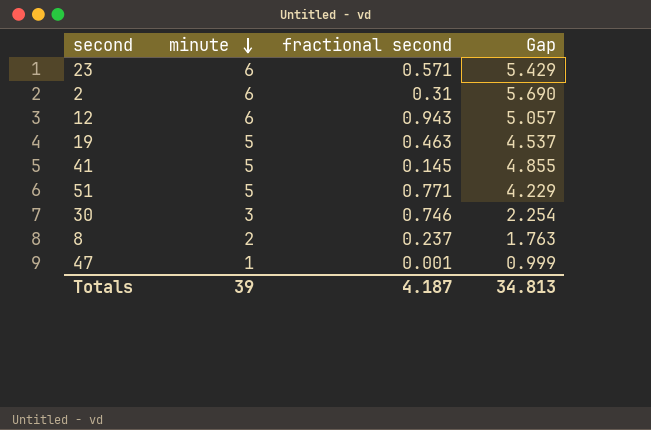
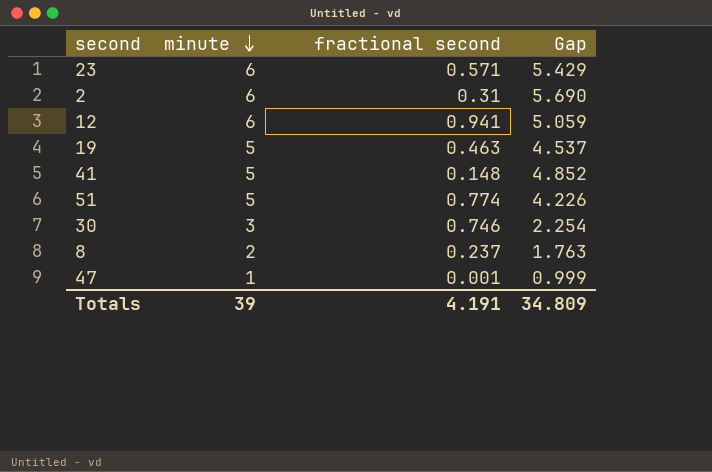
12 | fractional second: 0.943 -> 0.941
12 | Gap: 5.057 -> 5.059
41 | fractional second: 0.145 -> 0.148
41 | Gap: 4.855 -> 4.852
51 | fractional second: 0.771 -> 0.774
51 | Gap: 4.229 -> 4.226
Totals | fractional second: 4.187 -> 4.191
Totals | Gap: 34.813 -> 34.809

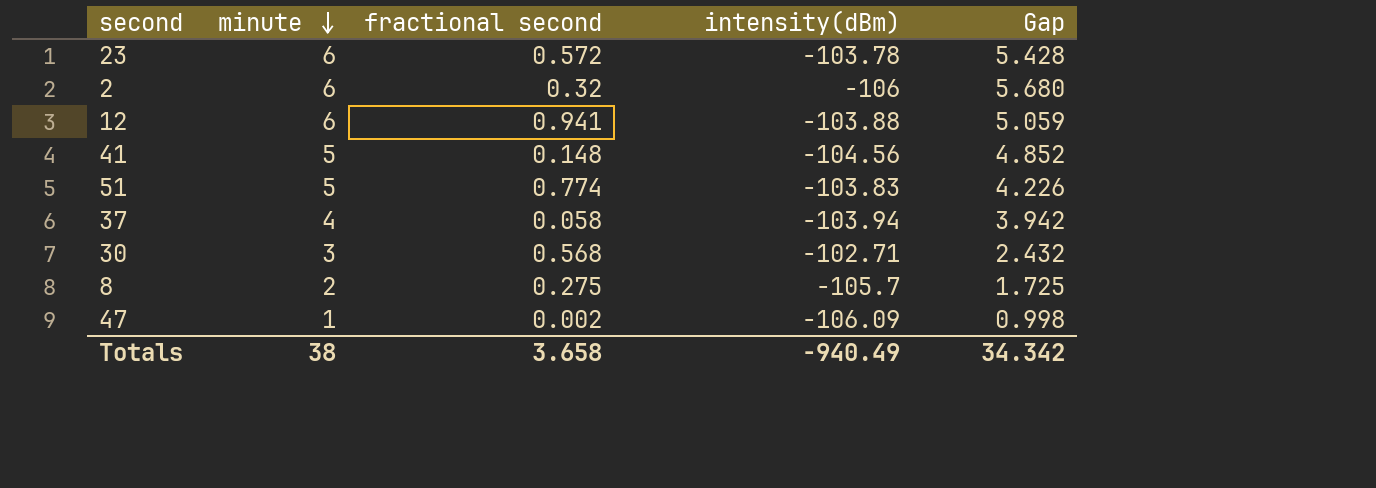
column intensity(dBm) | position: none -> 4
row 19: 5 | 0.463 | 4.537 -> none
23 | fractional second: 0.571 -> 0.572
23 | Gap: 5.429 -> 5.428
2 | fractional second: 0.31 -> 0.32
2 | Gap: 5.690 -> 5.680
row 37: none -> 4 | 0.058 | -103.94 | 3.942
30 | fractional second: 0.746 -> 0.568
30 | Gap: 2.254 -> 2.432
8 | fractional second: 0.237 -> 0.275
8 | Gap: 1.763 -> 1.725
47 | fractional second: 0.001 -> 0.002
47 | Gap: 0.999 -> 0.998
Totals | minute: 39 -> 38
Totals | fractional second: 4.191 -> 3.658
Totals | Gap: 34.809 -> 34.342

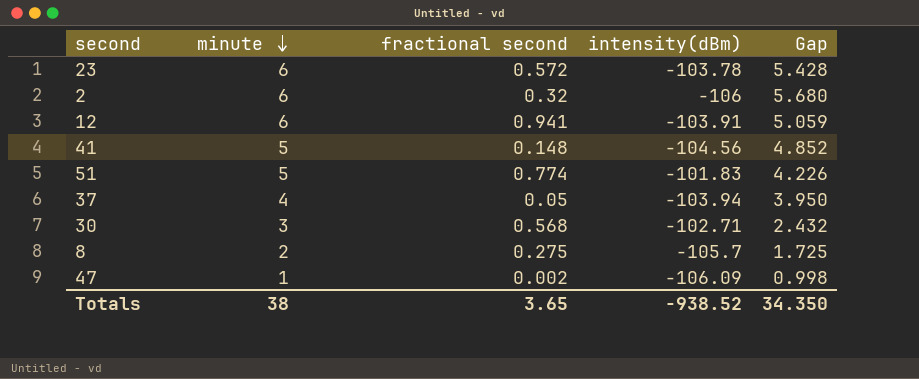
12 | intensity(dBm): -103.88 -> -103.91
51 | intensity(dBm): -103.83 -> -101.83
37 | fractional second: 0.058 -> 0.05
37 | Gap: 3.942 -> 3.950
Totals | fractional second: 3.658 -> 3.65
Totals | intensity(dBm): -940.49 -> -938.52
Totals | Gap: 34.342 -> 34.350

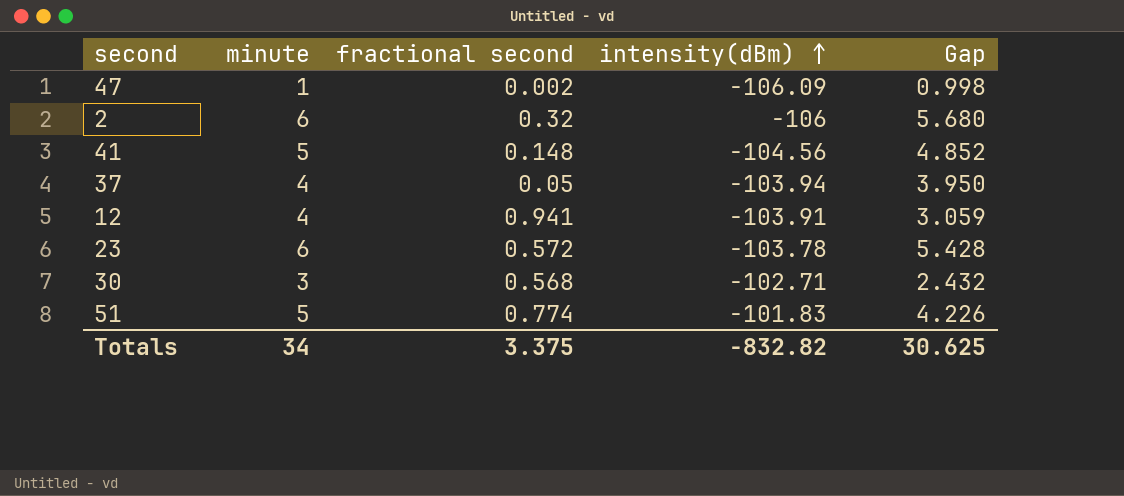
row order: minute descending -> intensity(dBm) ascending
row 8: 2 | 0.275 | -105.7 | 1.725 -> none
12 | minute: 6 -> 4
12 | Gap: 5.059 -> 3.059
Totals | minute: 38 -> 34
Totals | fractional second: 3.65 -> 3.375
Totals | intensity(dBm): -938.52 -> -832.82
Totals | Gap: 34.350 -> 30.625

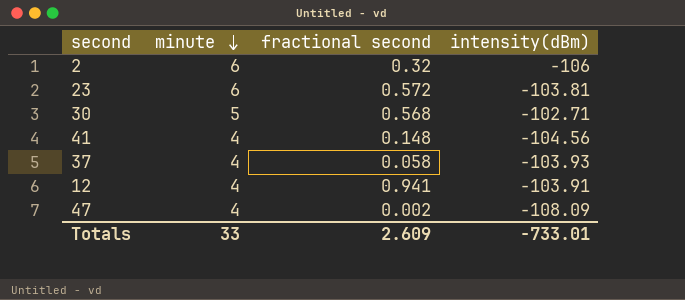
row order: intensity(dBm) ascending -> minute descending
column Gap | formula: [minute] - [fractional second] -> none
row 51: 5 | 0.774 | -101.83 | 4.226 -> none
23 | intensity(dBm): -103.78 -> -103.81
30 | minute: 3 -> 5
41 | minute: 5 -> 4
37 | fractional second: 0.05 -> 0.058
37 | intensity(dBm): -103.94 -> -103.93
47 | minute: 1 -> 4
47 | intensity(dBm): -106.09 -> -108.09
Totals | minute: 34 -> 33
Totals | fractional second: 3.375 -> 2.609
Totals | intensity(dBm): -832.82 -> -733.01

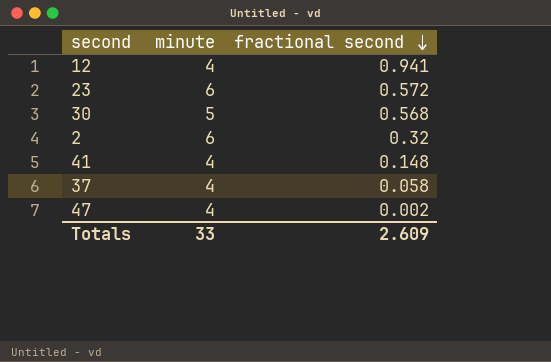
row order: minute descending -> fractional second descending
column intensity(dBm) | position: 4 -> none

